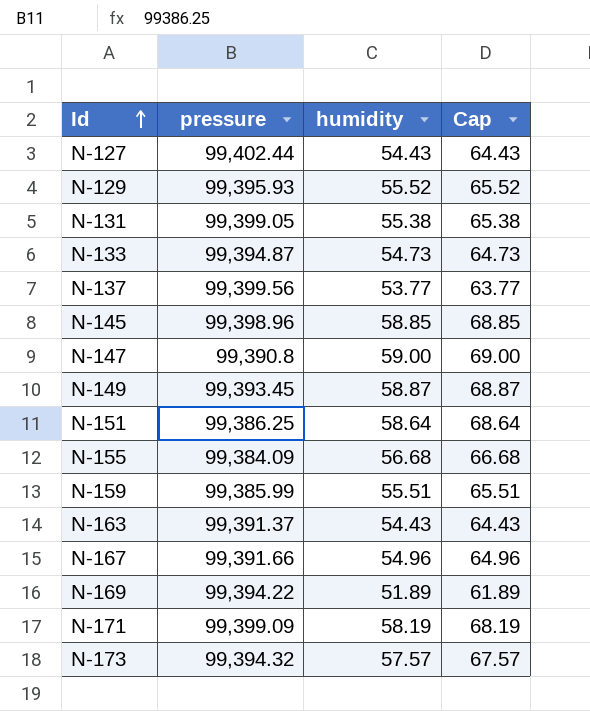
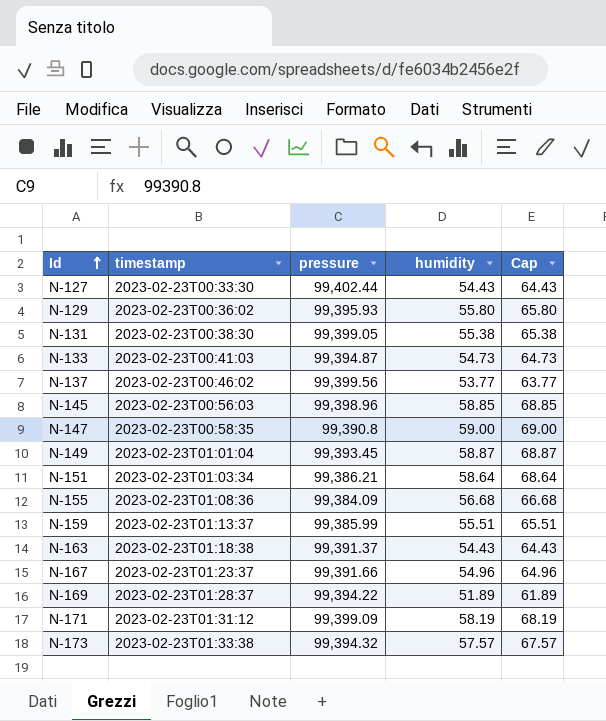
column timestamp | position: none -> 2
N-129 | humidity: 55.52 -> 55.80
N-129 | Cap: 65.52 -> 65.80
N-151 | pressure: 99,386.25 -> 99,386.21

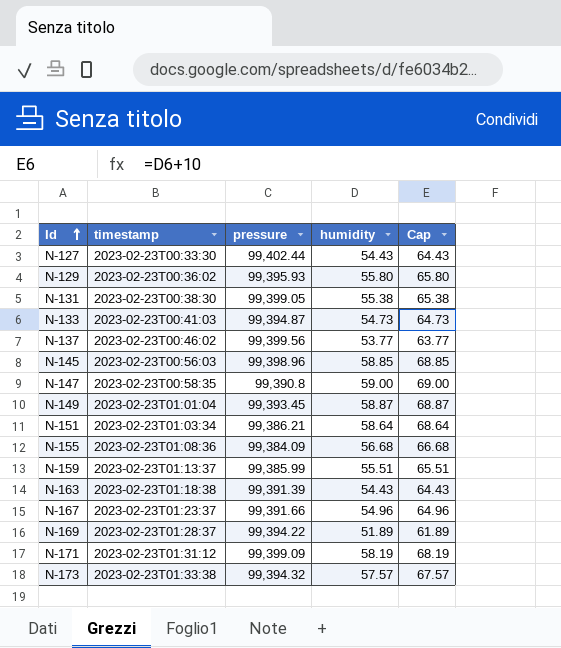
N-163 | pressure: 99,391.37 -> 99,391.39

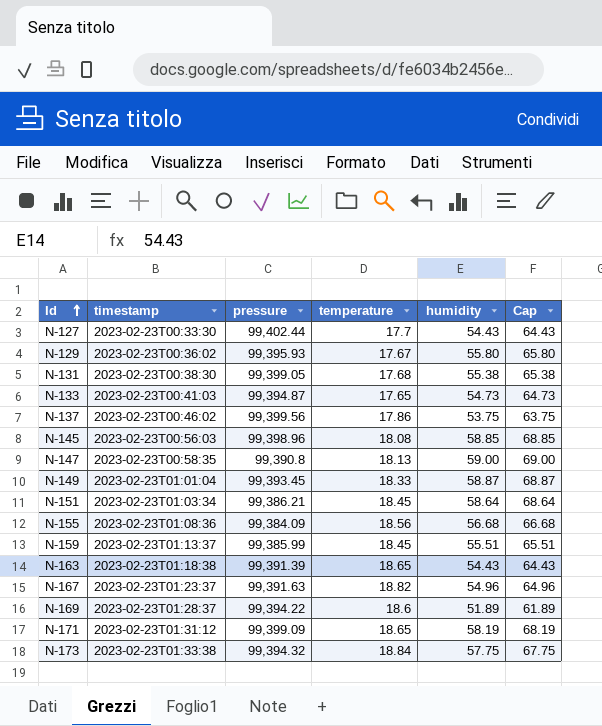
column temperature | position: none -> 4
N-137 | humidity: 53.77 -> 53.75
N-137 | Cap: 63.77 -> 63.75
N-167 | pressure: 99,391.66 -> 99,391.63
N-173 | humidity: 57.57 -> 57.75
N-173 | Cap: 67.57 -> 67.75

